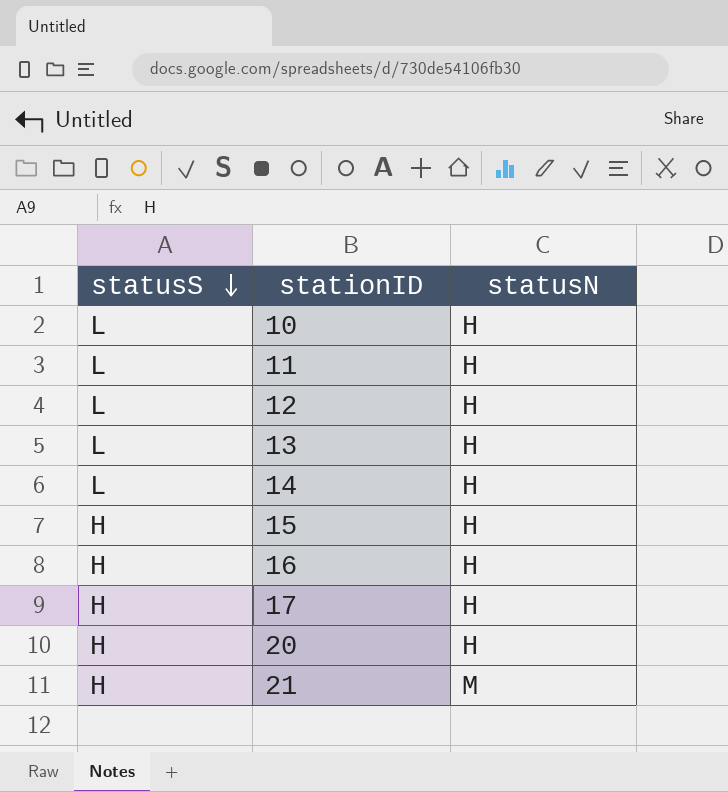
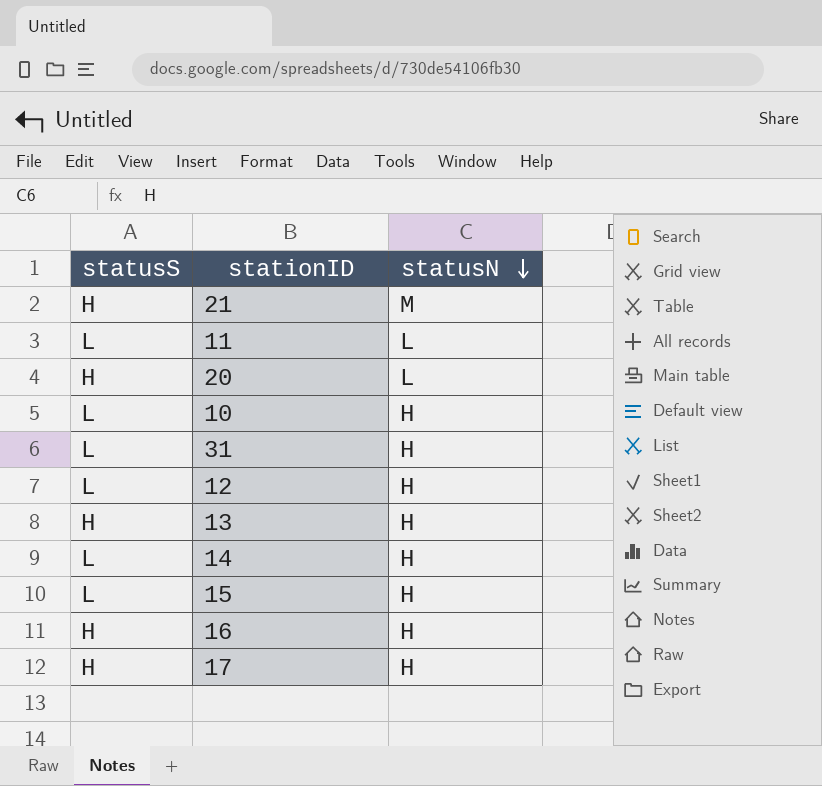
row order: statusS descending -> statusN descending
11 | statusN: H -> L
20 | statusN: H -> L
row 31: none -> L | H
13 | statusS: L -> H
15 | statusS: H -> L

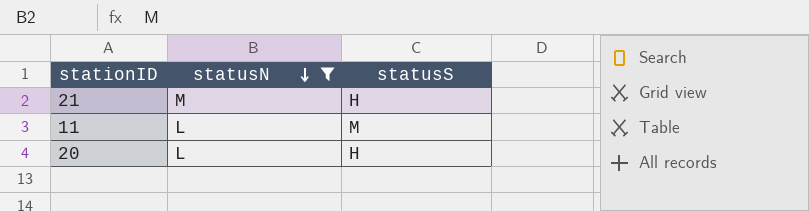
filter: none -> statusN != H
column statusS | position: 1 -> 3
11 | statusS: L -> M

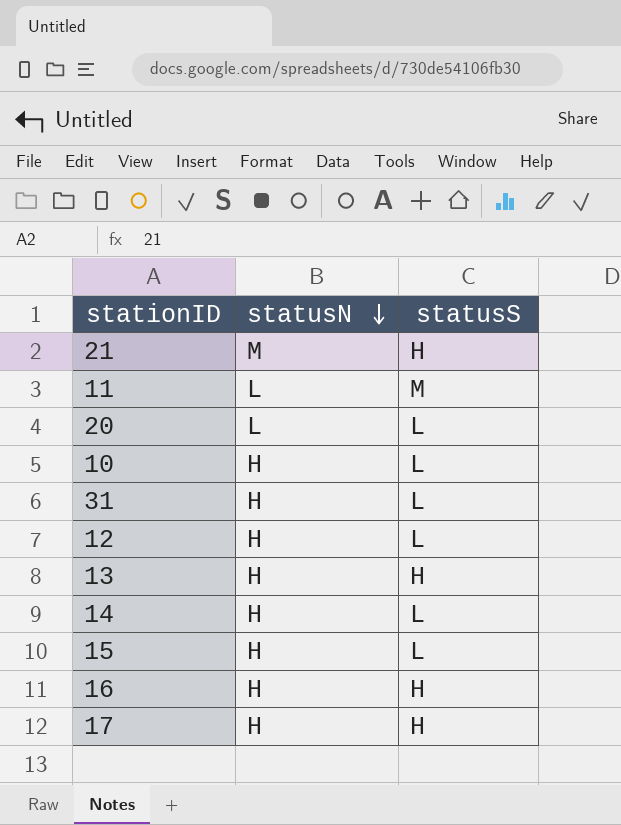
filter: statusN != H -> none
20 | statusS: H -> L

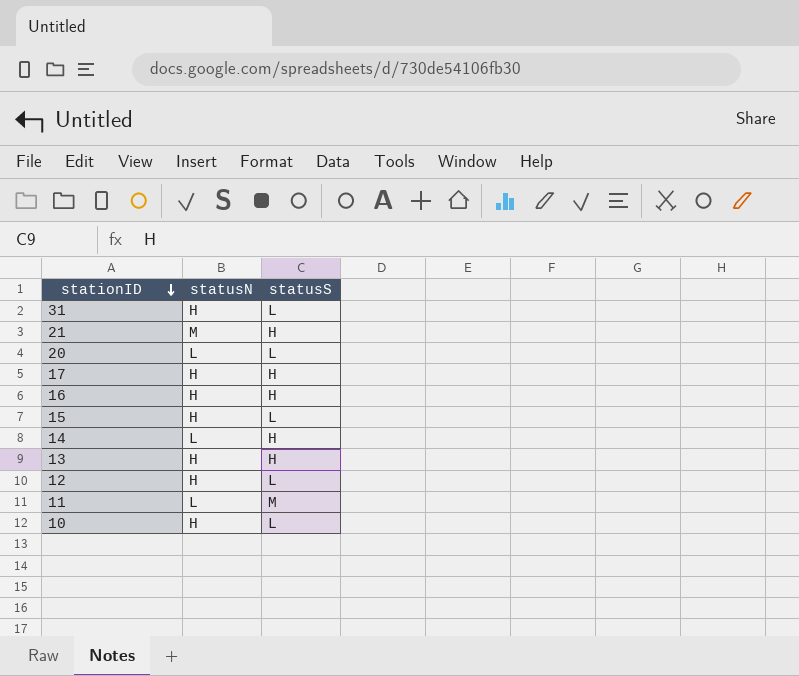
row order: statusN descending -> stationID descending
14 | statusN: H -> L
14 | statusS: L -> H

